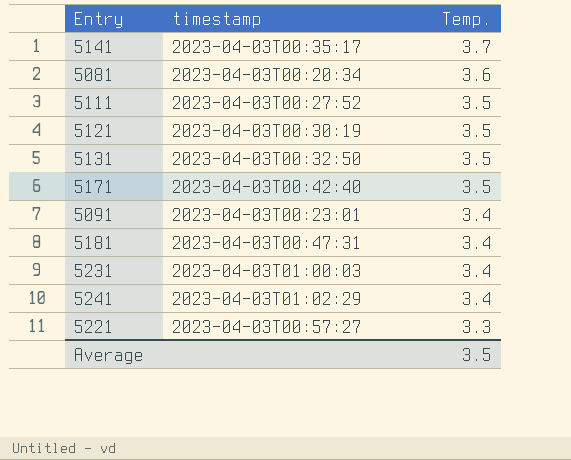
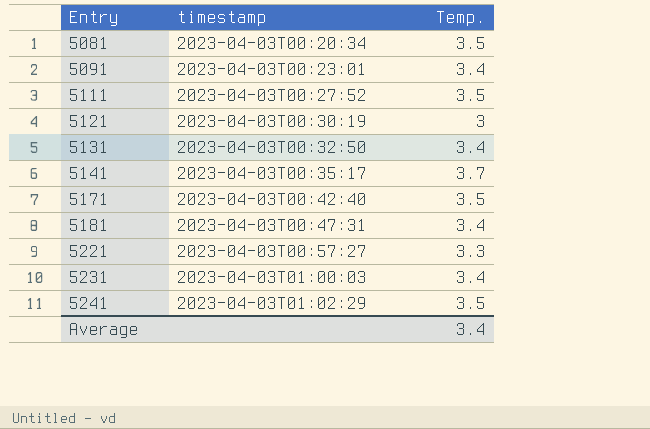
row order: Temp. descending -> Entry ascending
5081 | Temp.: 3.6 -> 3.5
5121 | Temp.: 3.5 -> 3
5131 | Temp.: 3.5 -> 3.4
5241 | Temp.: 3.4 -> 3.5
Average | Temp.: 3.5 -> 3.4

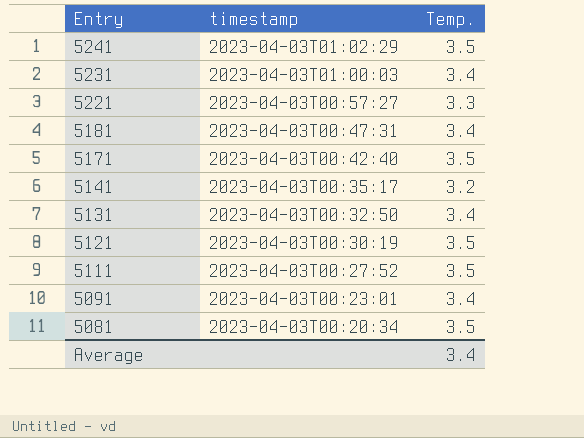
row order: Entry ascending -> Entry descending
5141 | Temp.: 3.7 -> 3.2
5121 | Temp.: 3 -> 3.5

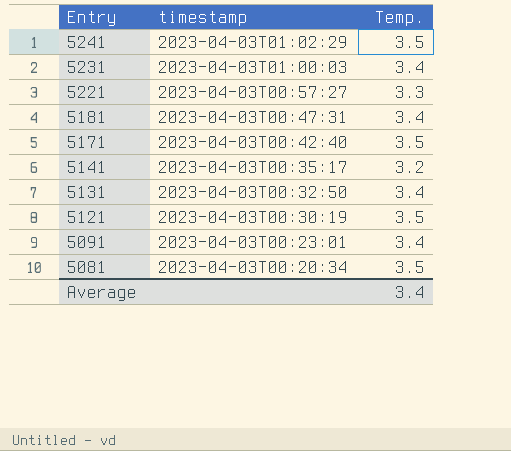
row 5111: 2023-04-03T00:27:52 | 3.5 -> none

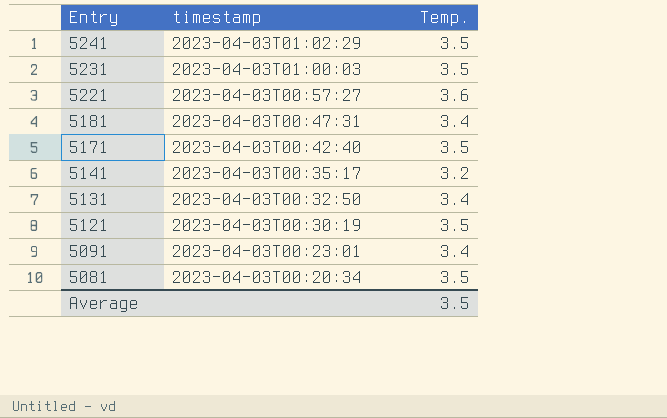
5231 | Temp.: 3.4 -> 3.5
5221 | Temp.: 3.3 -> 3.6
Average | Temp.: 3.4 -> 3.5

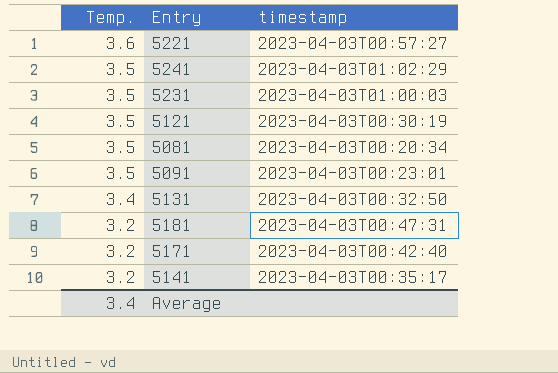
row order: Entry descending -> Temp. descending
column Temp. | position: 3 -> 1
5091 | Temp.: 3.4 -> 3.5
5181 | Temp.: 3.4 -> 3.2
5171 | Temp.: 3.5 -> 3.2
Average | Temp.: 3.5 -> 3.4

